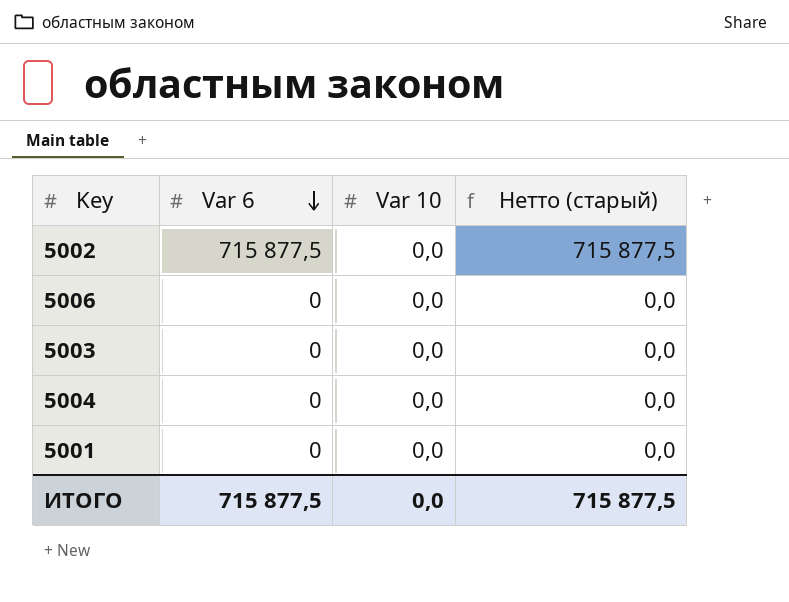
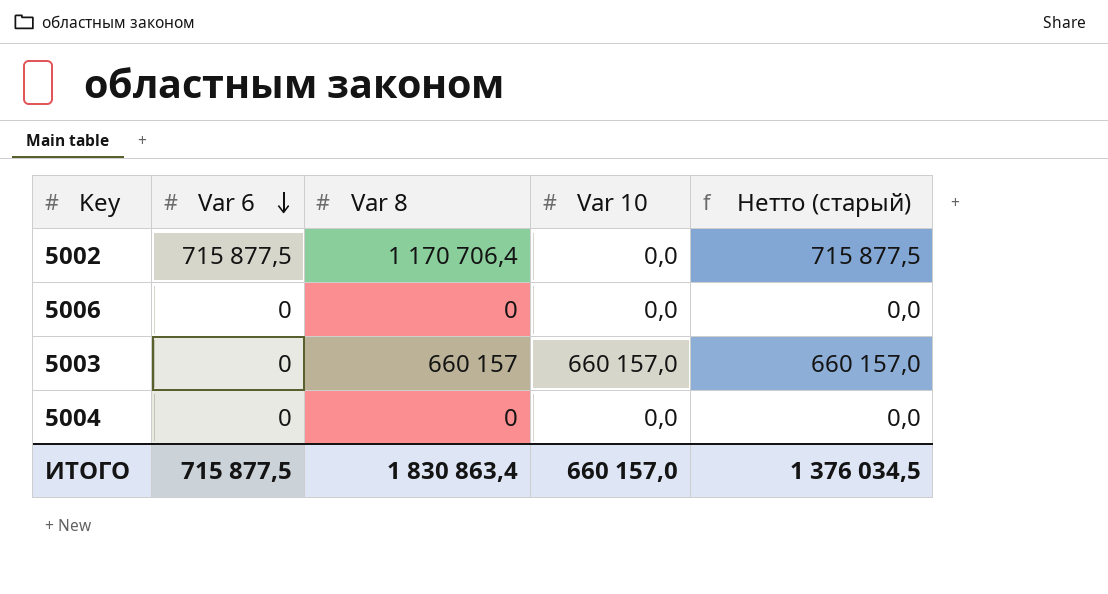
column Var 8 | position: none -> 3
row 5001: 0 | 0,0 | 0,0 -> none
5003 | Var 10: 0,0 -> 660 157,0
5003 | Нетто (старый): 0,0 -> 660 157,0
ИТОГО | Var 10: 0,0 -> 660 157,0
ИТОГО | Нетто (старый): 715 877,5 -> 1 376 034,5

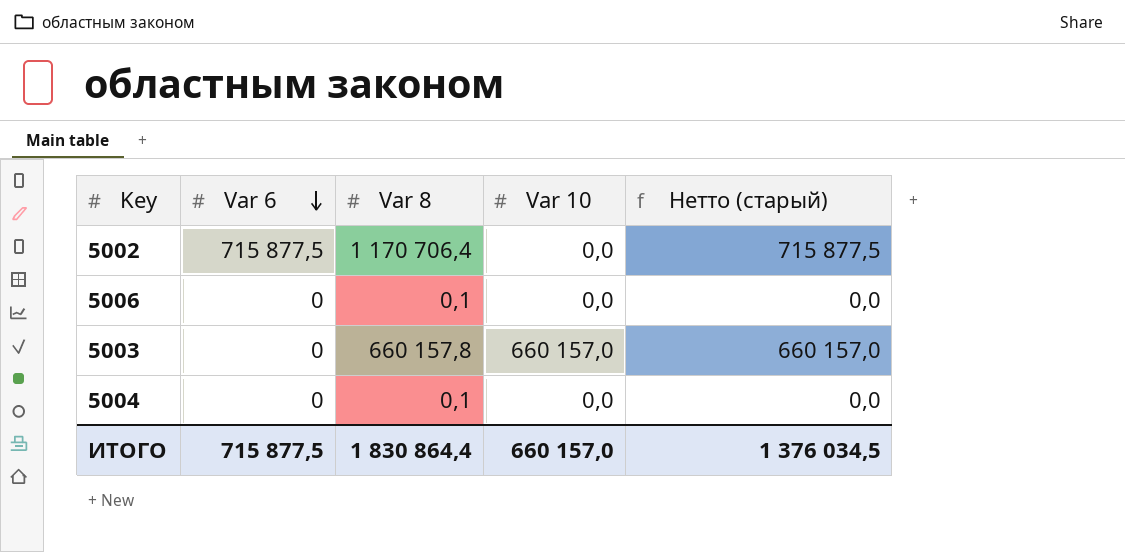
5006 | Var 8: 0 -> 0,1
5003 | Var 8: 660 157 -> 660 157,8
5004 | Var 8: 0 -> 0,1
ИТОГО | Var 8: 1 830 863,4 -> 1 830 864,4

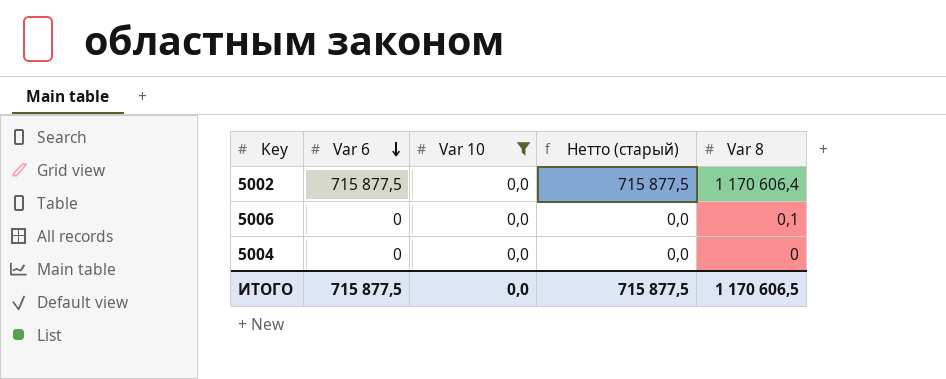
filter: none -> Var 10 = 0,0
column Var 8 | position: 3 -> 5
5002 | Var 8: 1 170 706,4 -> 1 170 606,4
5004 | Var 8: 0,1 -> 0
ИТОГО | Var 10: 660 157,0 -> 0,0
ИТОГО | Нетто (старый): 1 376 034,5 -> 715 877,5
ИТОГО | Var 8: 1 830 864,4 -> 1 170 606,5

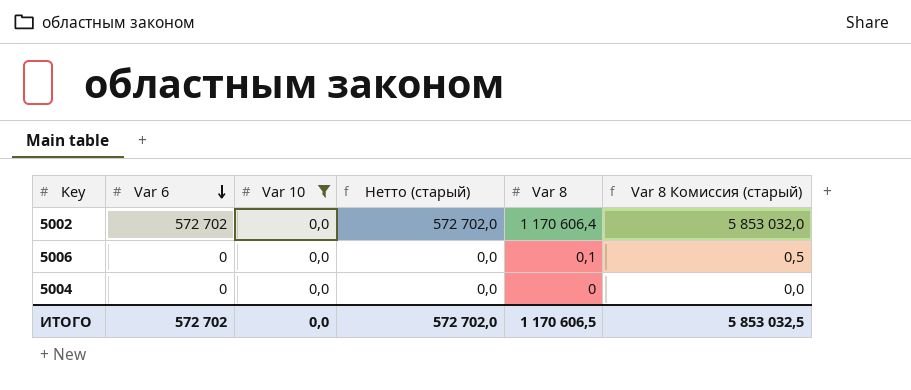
column Var 8 Комиссия (старый) | formula: none -> [Var 8] * 5
5002 | Var 6: 715 877,5 -> 572 702
5002 | Нетто (старый): 715 877,5 -> 572 702,0
ИТОГО | Var 6: 715 877,5 -> 572 702
ИТОГО | Нетто (старый): 715 877,5 -> 572 702,0

